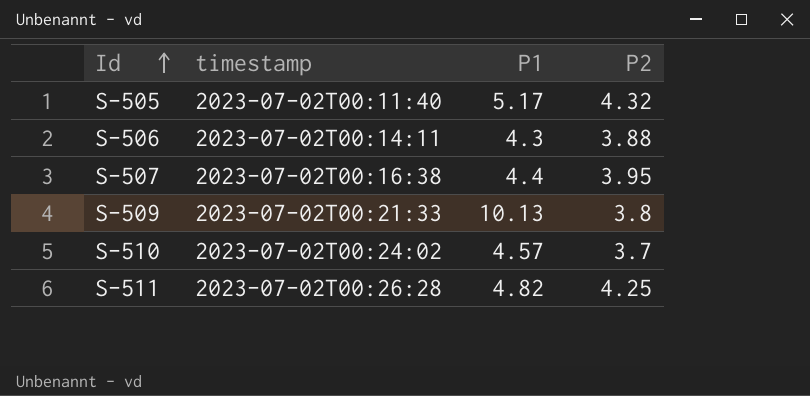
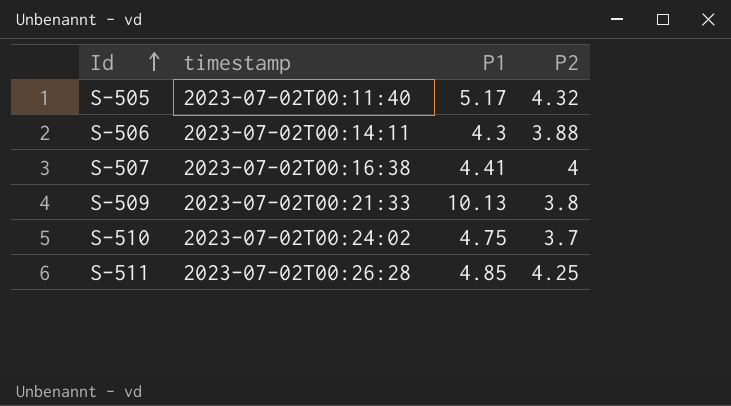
S-507 | P1: 4.4 -> 4.41
S-507 | P2: 3.95 -> 4
S-510 | P1: 4.57 -> 4.75
S-511 | P1: 4.82 -> 4.85

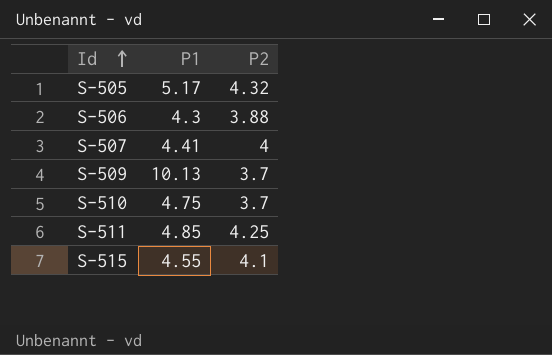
column timestamp | position: 2 -> none
S-509 | P2: 3.8 -> 3.7
row S-515: none -> 4.55 | 4.1

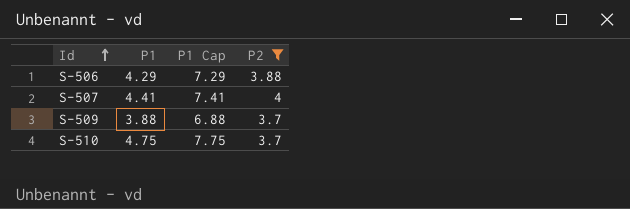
filter: none -> P2 <= 4
column P1 Cap | formula: none -> [P1] + 3
S-506 | P1: 4.3 -> 4.29
S-509 | P1: 10.13 -> 3.88

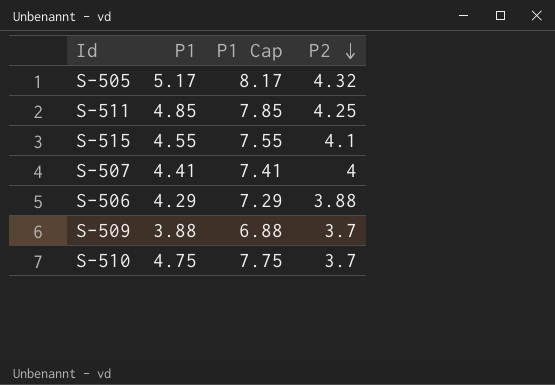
filter: P2 <= 4 -> none
row order: Id ascending -> P2 descending

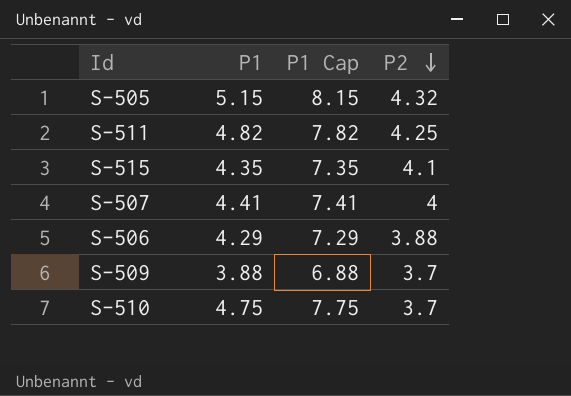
S-505 | P1: 5.17 -> 5.15
S-505 | P1 Cap: 8.17 -> 8.15
S-511 | P1: 4.85 -> 4.82
S-511 | P1 Cap: 7.85 -> 7.82
S-515 | P1: 4.55 -> 4.35
S-515 | P1 Cap: 7.55 -> 7.35

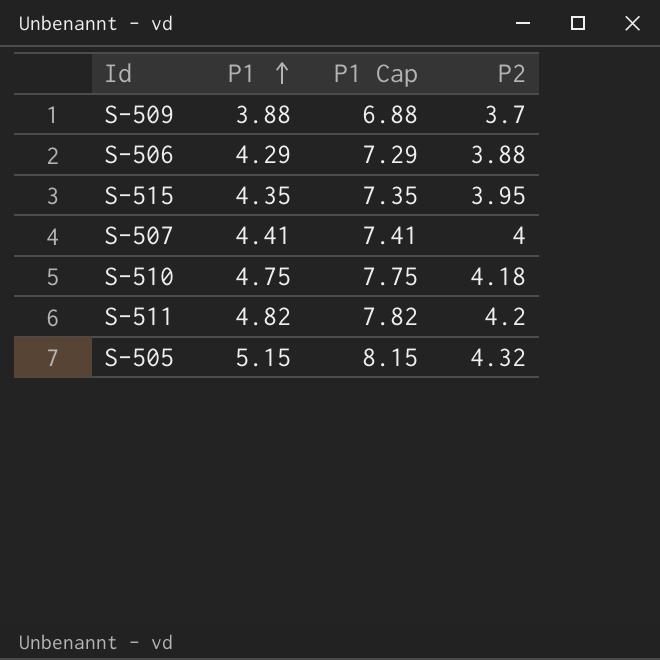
row order: P2 descending -> P1 ascending
S-515 | P2: 4.1 -> 3.95
S-510 | P2: 3.7 -> 4.18
S-511 | P2: 4.25 -> 4.2

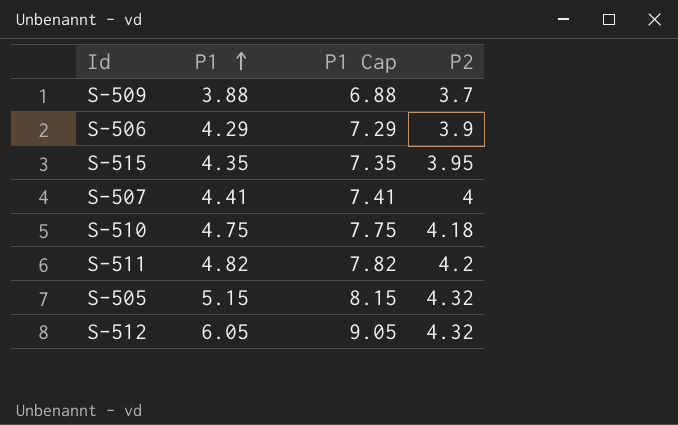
S-506 | P2: 3.88 -> 3.9
row S-512: none -> 6.05 | 9.05 | 4.32

